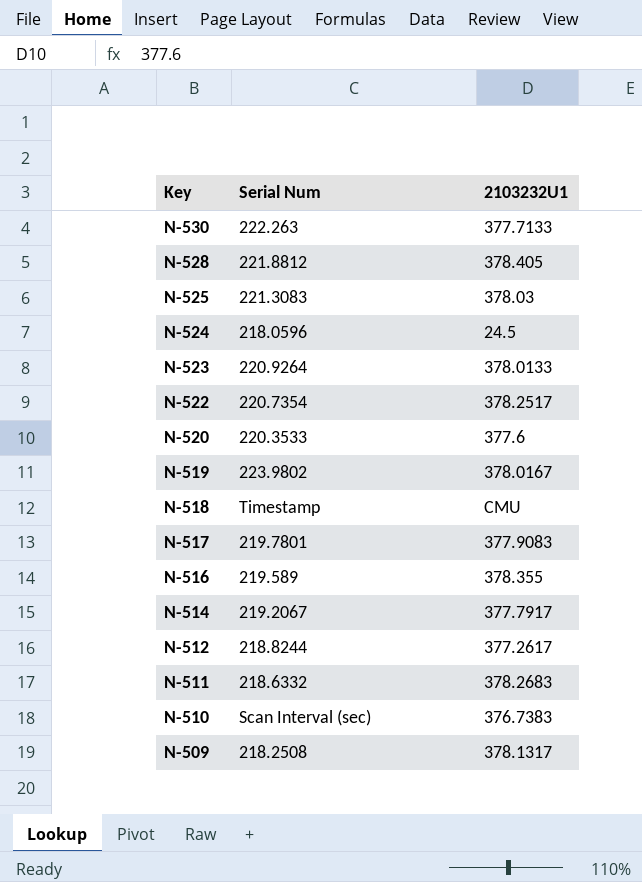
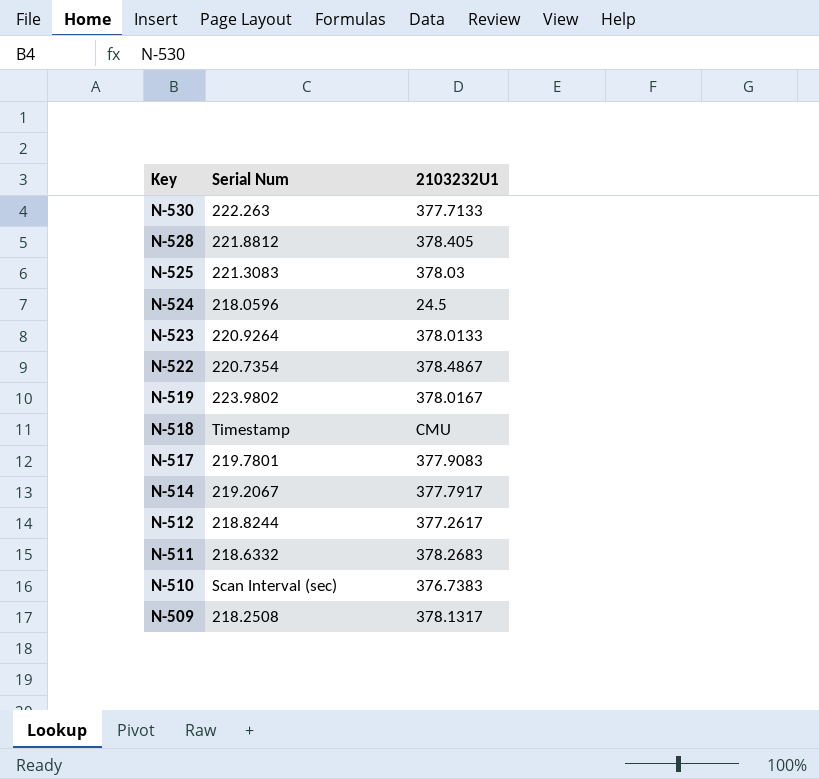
row N-520: 220.3533 | 377.6 -> none
row N-516: 219.589 | 378.355 -> none
N-522 | 2103232U1: 378.2517 -> 378.4867

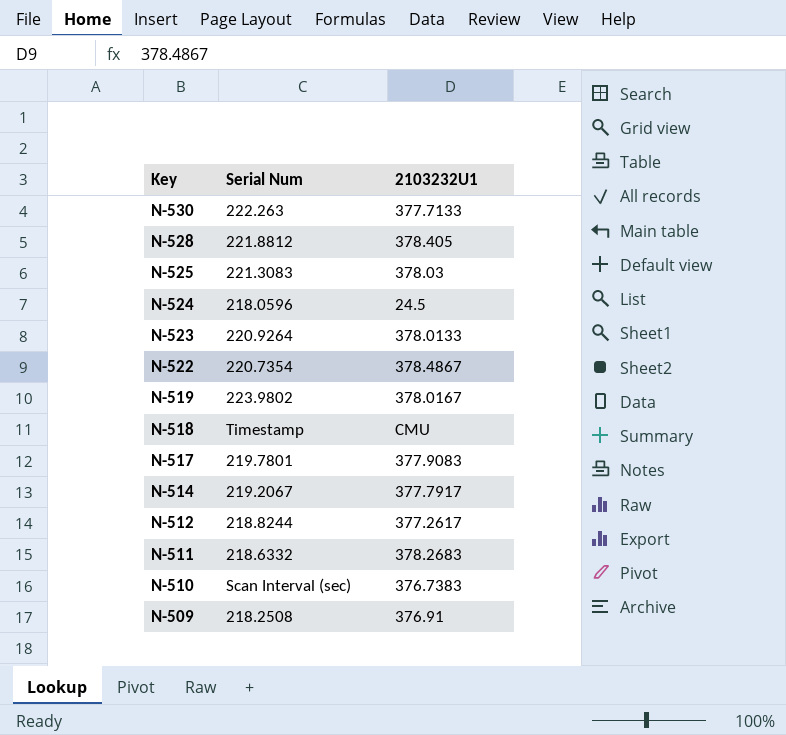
N-509 | 2103232U1: 378.1317 -> 376.91

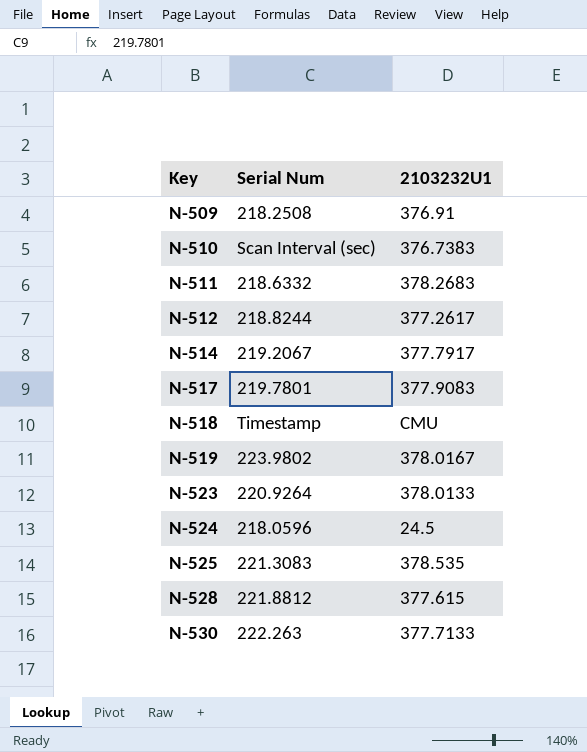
row order: Key descending -> Key ascending
row N-522: 220.7354 | 378.4867 -> none
N-525 | 2103232U1: 378.03 -> 378.535
N-528 | 2103232U1: 378.405 -> 377.615

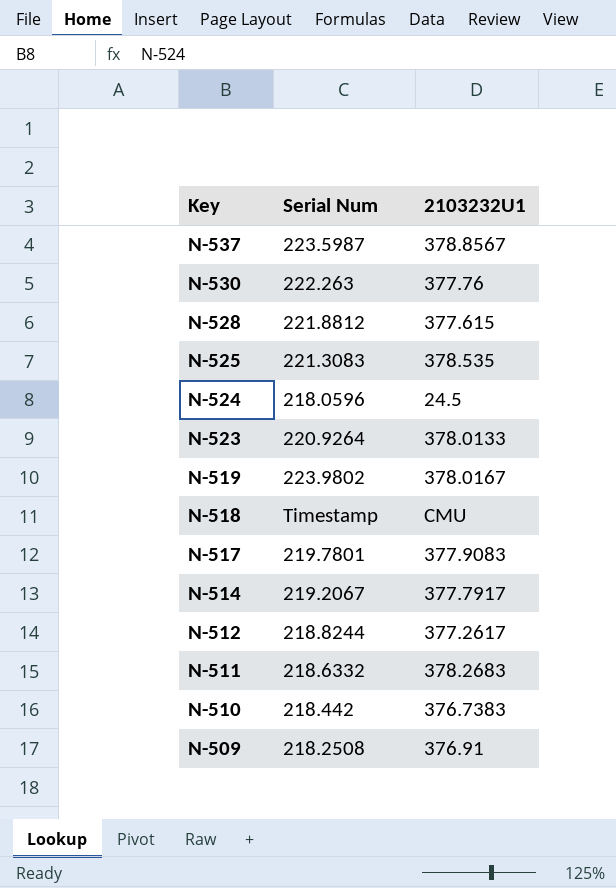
row order: Key ascending -> Key descending
row N-537: none -> 223.5987 | 378.8567
N-530 | 2103232U1: 377.7133 -> 377.76
N-510 | Serial Num: Scan Interval (sec) -> 218.442

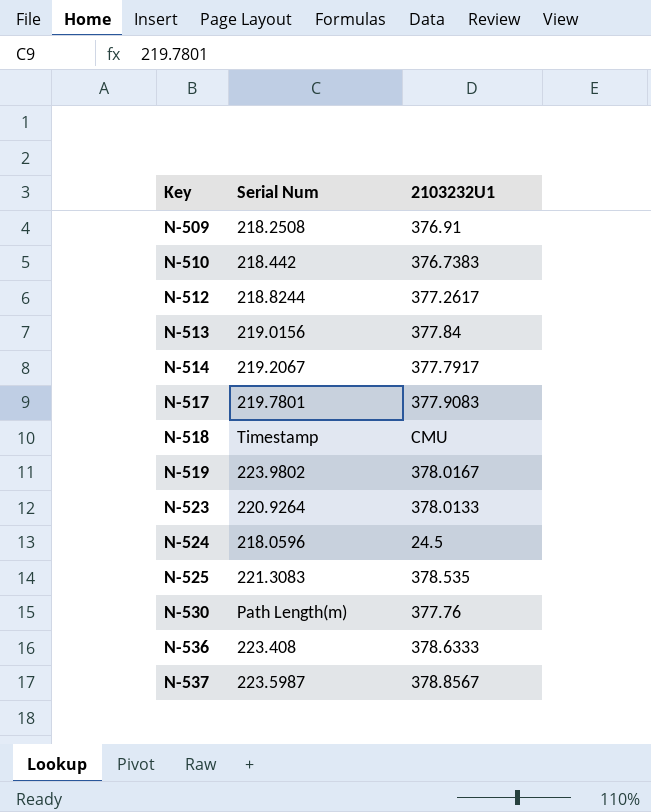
row order: Key descending -> Key ascending
row N-528: 221.8812 | 377.615 -> none
row N-511: 218.6332 | 378.2683 -> none
row N-513: none -> 219.0156 | 377.84
N-530 | Serial Num: 222.263 -> Path Length(m)
row N-536: none -> 223.408 | 378.6333

